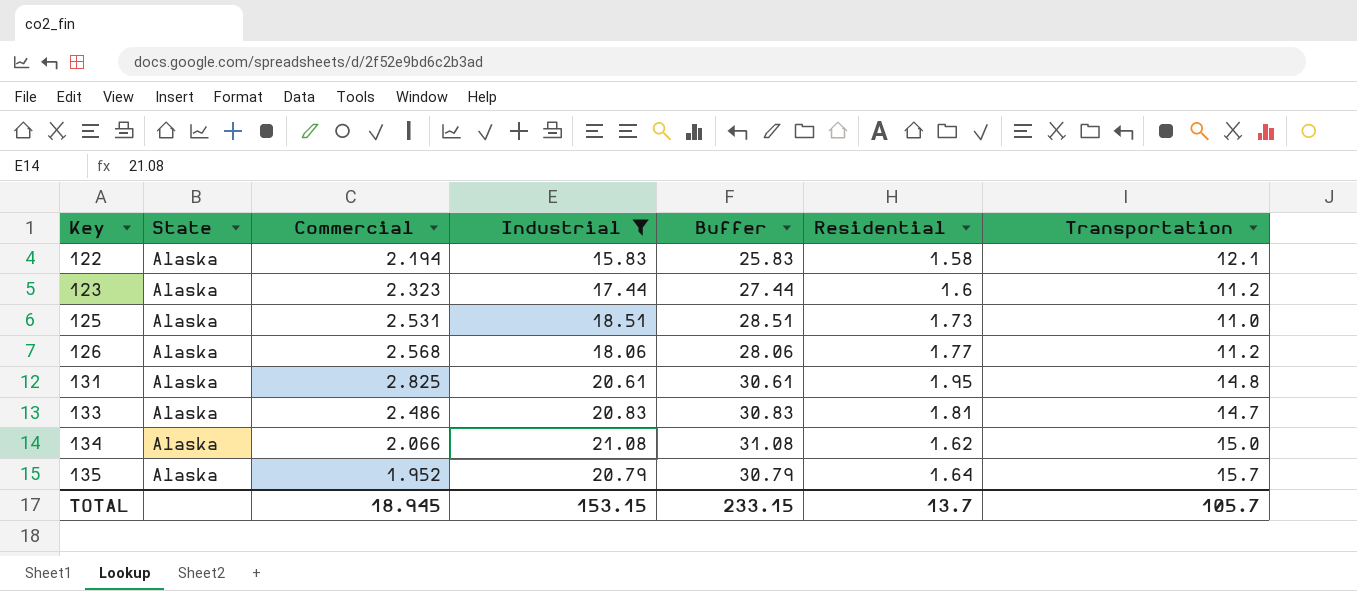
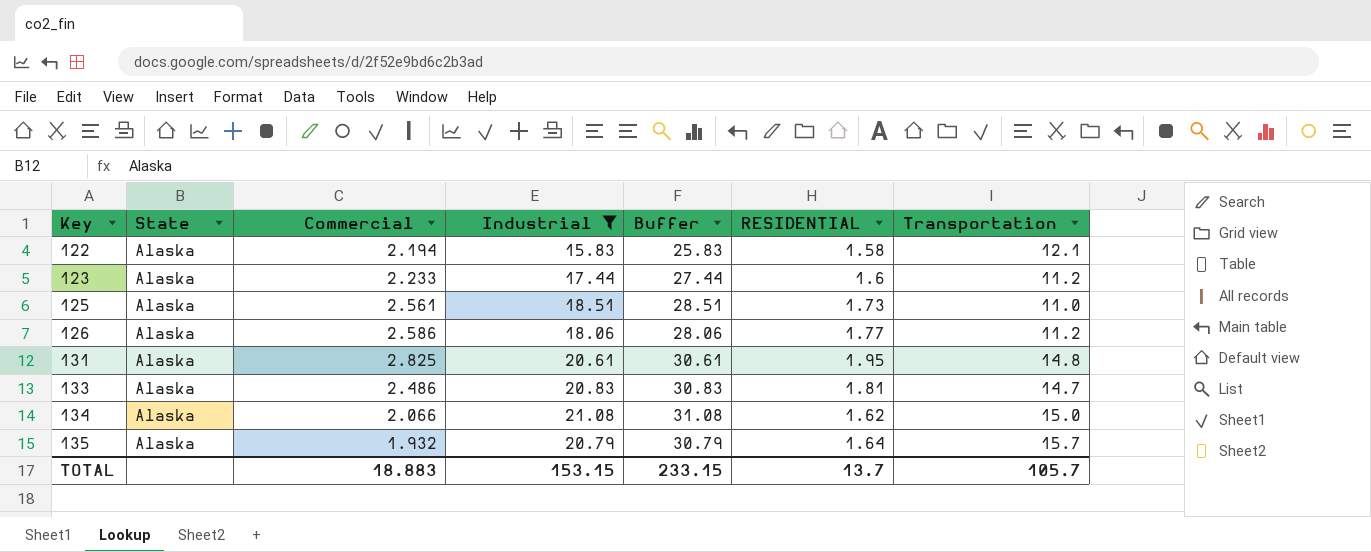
column name: Residential -> RESIDENTIAL
123 | Commercial: 2.323 -> 2.233
125 | Commercial: 2.531 -> 2.561
126 | Commercial: 2.568 -> 2.586
135 | Commercial: 1.952 -> 1.932
TOTAL | Commercial: 18.945 -> 18.883

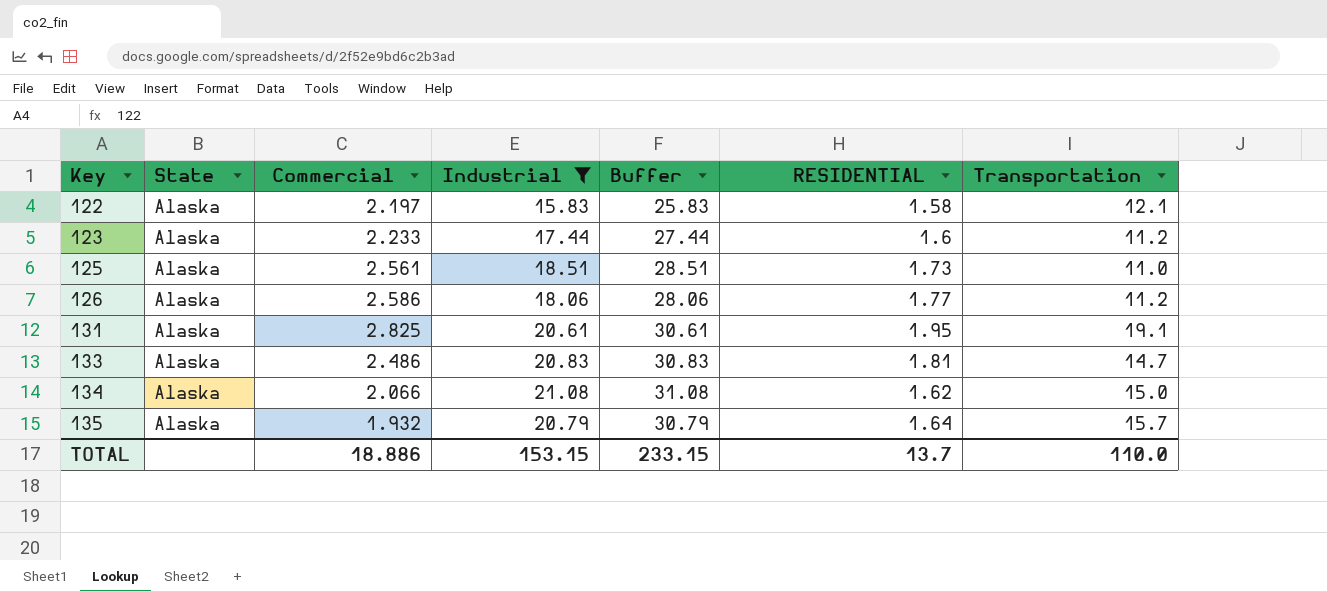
122 | Commercial: 2.194 -> 2.197
131 | Transportation: 14.8 -> 19.1
TOTAL | Commercial: 18.883 -> 18.886
TOTAL | Transportation: 105.7 -> 110.0

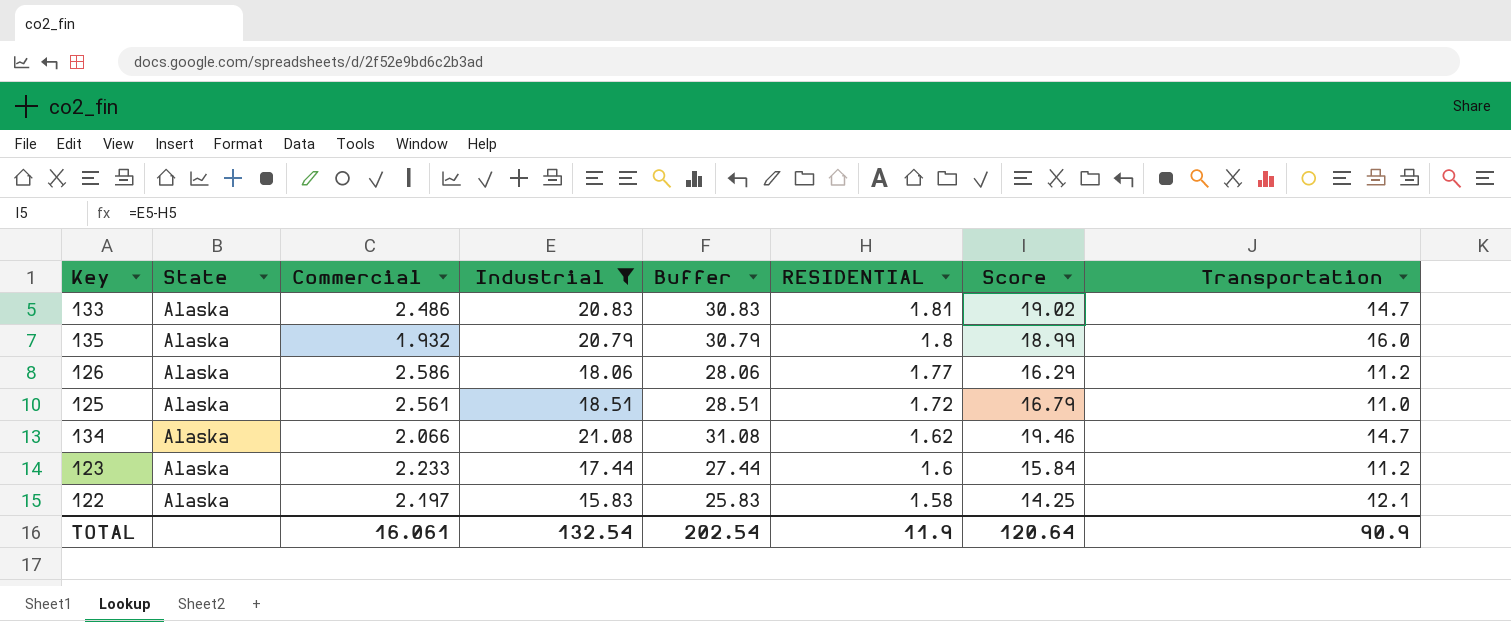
row order: Key ascending -> RESIDENTIAL descending
column Score | formula: none -> [Industrial] - [RESIDENTIAL]
row 131: Alaska | 2.825 | 20.61 | 30.61 | 1.95 | 19.1 -> none
135 | RESIDENTIAL: 1.64 -> 1.8
135 | Transportation: 15.7 -> 16.0
125 | RESIDENTIAL: 1.73 -> 1.72
134 | Transportation: 15.0 -> 14.7
TOTAL | Commercial: 18.886 -> 16.061
TOTAL | Industrial: 153.15 -> 132.54
TOTAL | Buffer: 233.15 -> 202.54
TOTAL | RESIDENTIAL: 13.7 -> 11.9
TOTAL | Transportation: 110.0 -> 90.9

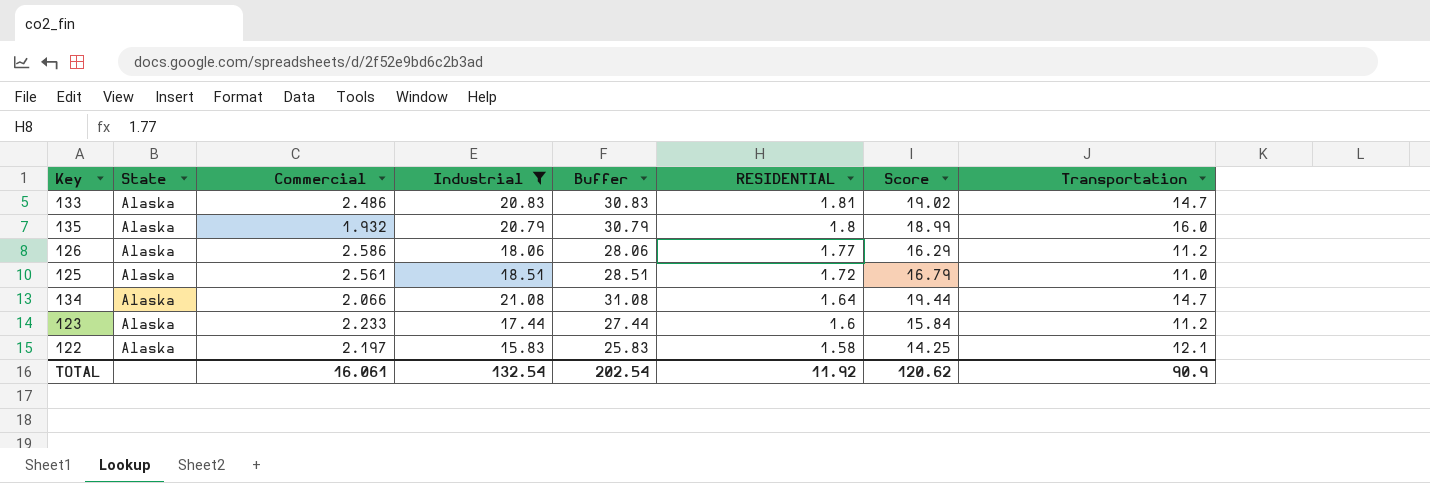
134 | RESIDENTIAL: 1.62 -> 1.64
134 | Score: 19.46 -> 19.44
TOTAL | RESIDENTIAL: 11.9 -> 11.92
TOTAL | Score: 120.64 -> 120.62

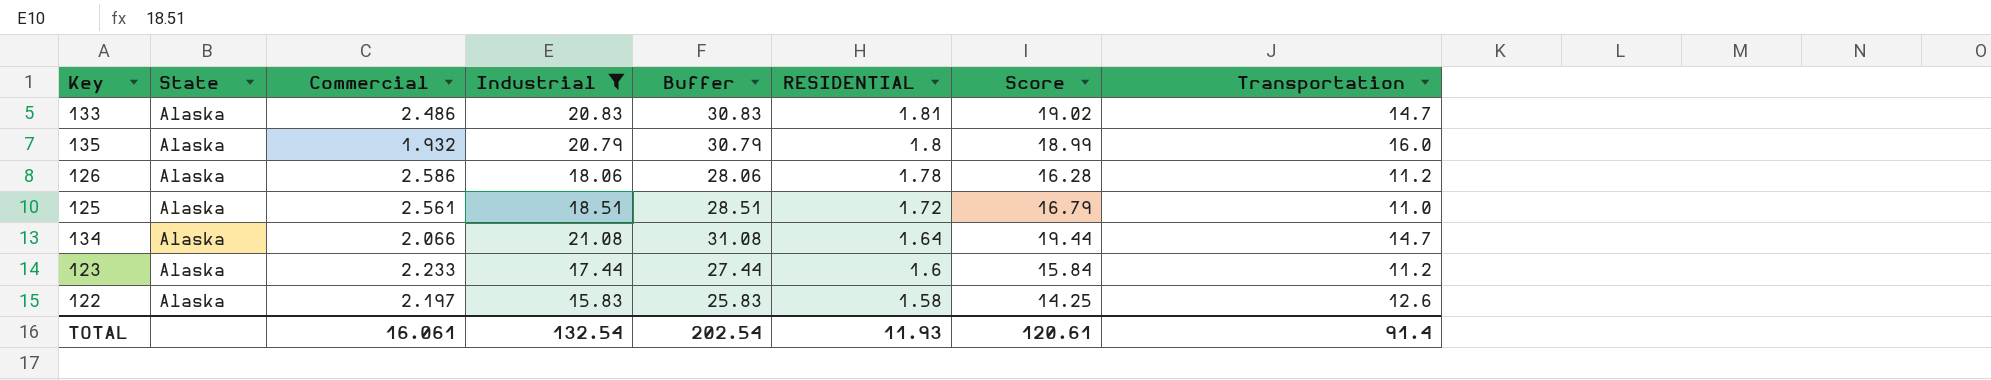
126 | RESIDENTIAL: 1.77 -> 1.78
126 | Score: 16.29 -> 16.28
122 | Transportation: 12.1 -> 12.6
TOTAL | RESIDENTIAL: 11.92 -> 11.93
TOTAL | Score: 120.62 -> 120.61
TOTAL | Transportation: 90.9 -> 91.4

